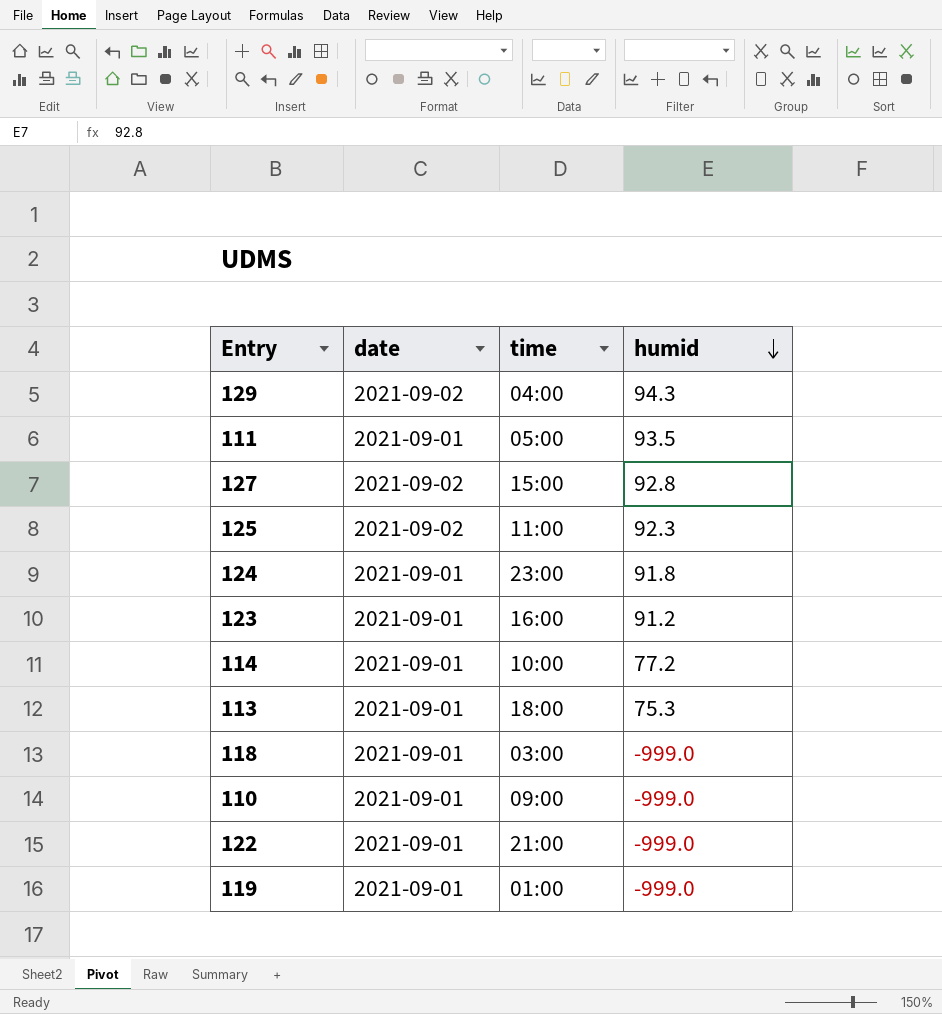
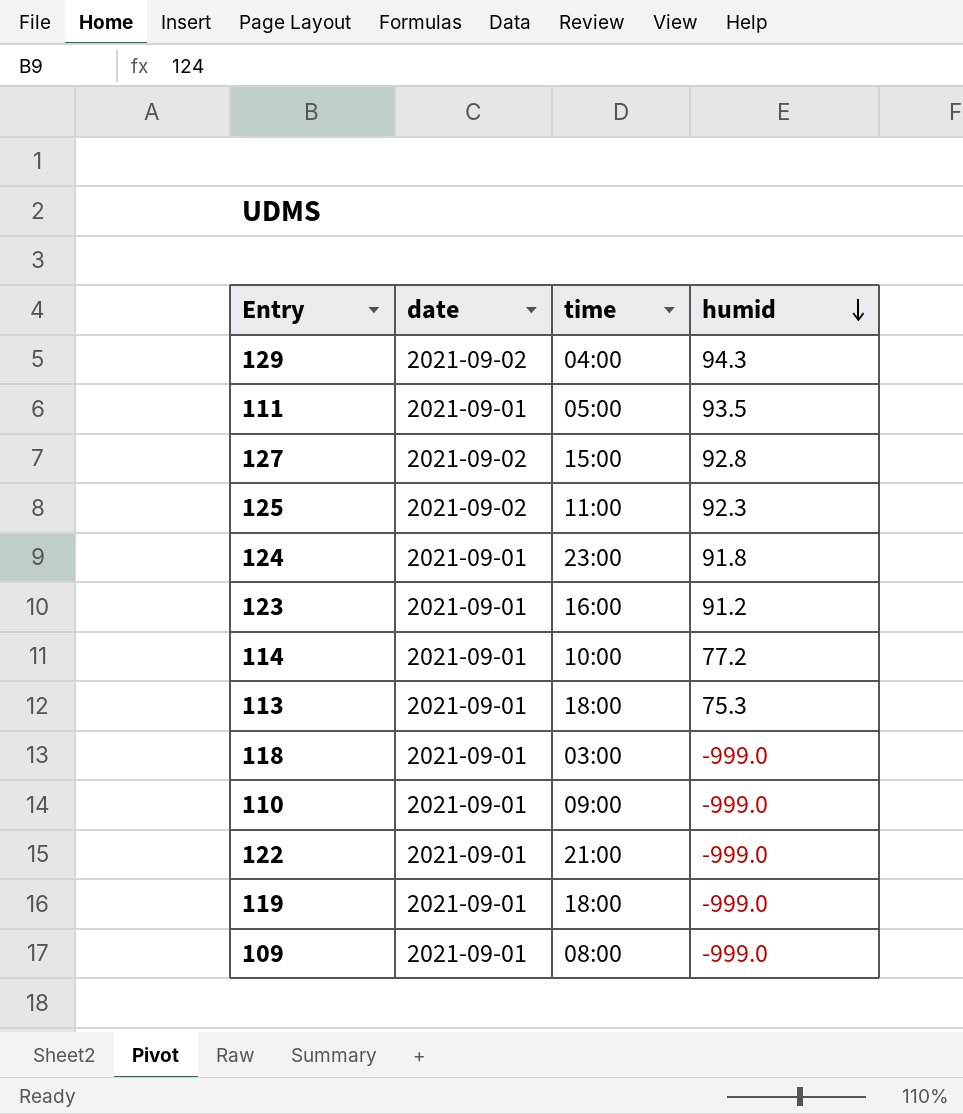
119 | time: 01:00 -> 18:00
row 109: none -> 2021-09-01 | 08:00 | -999.0

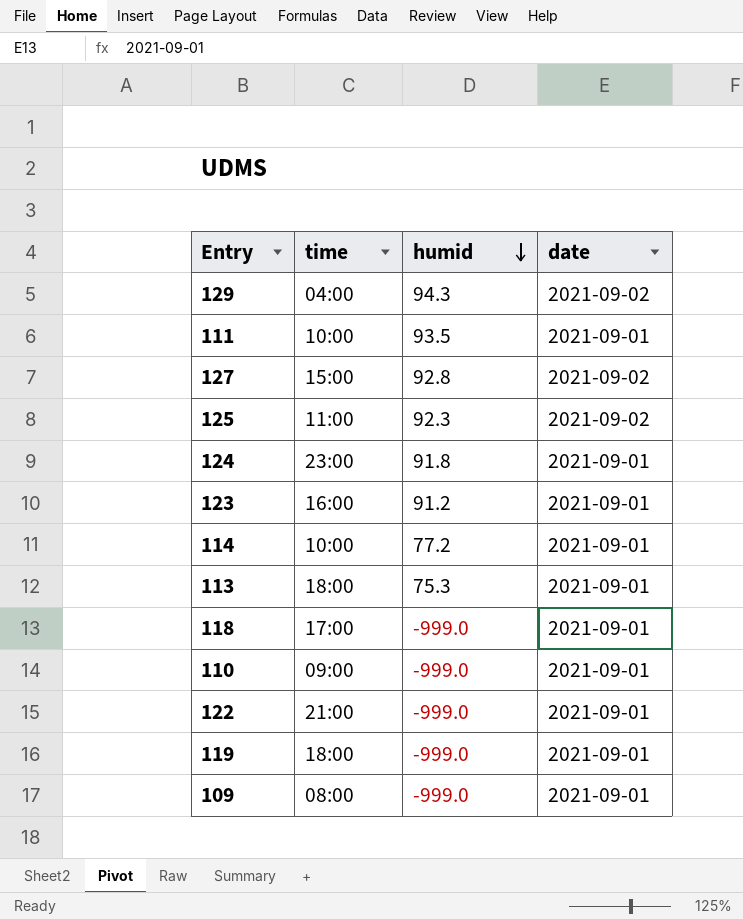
column date | position: 2 -> 4
111 | time: 05:00 -> 10:00
118 | time: 03:00 -> 17:00

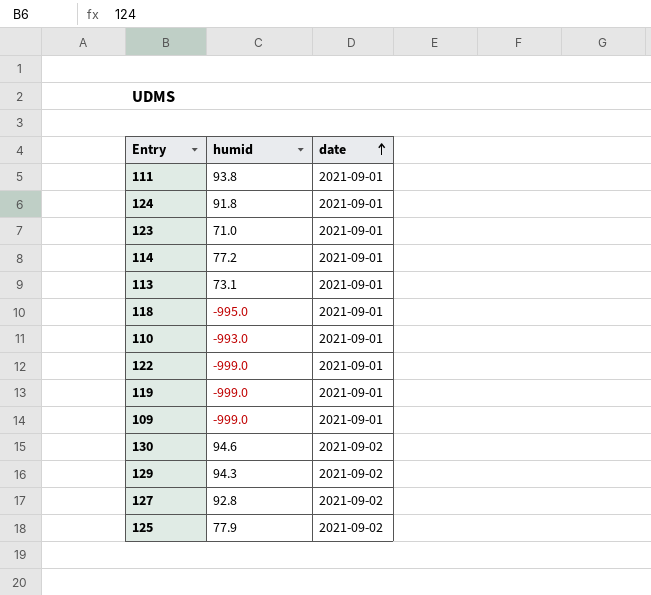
row order: humid descending -> date ascending
column time | position: 2 -> none
111 | humid: 93.5 -> 93.8
123 | humid: 91.2 -> 71.0
113 | humid: 75.3 -> 73.1
118 | humid: -999.0 -> -995.0
110 | humid: -999.0 -> -993.0
row 130: none -> 94.6 | 2021-09-02
125 | humid: 92.3 -> 77.9

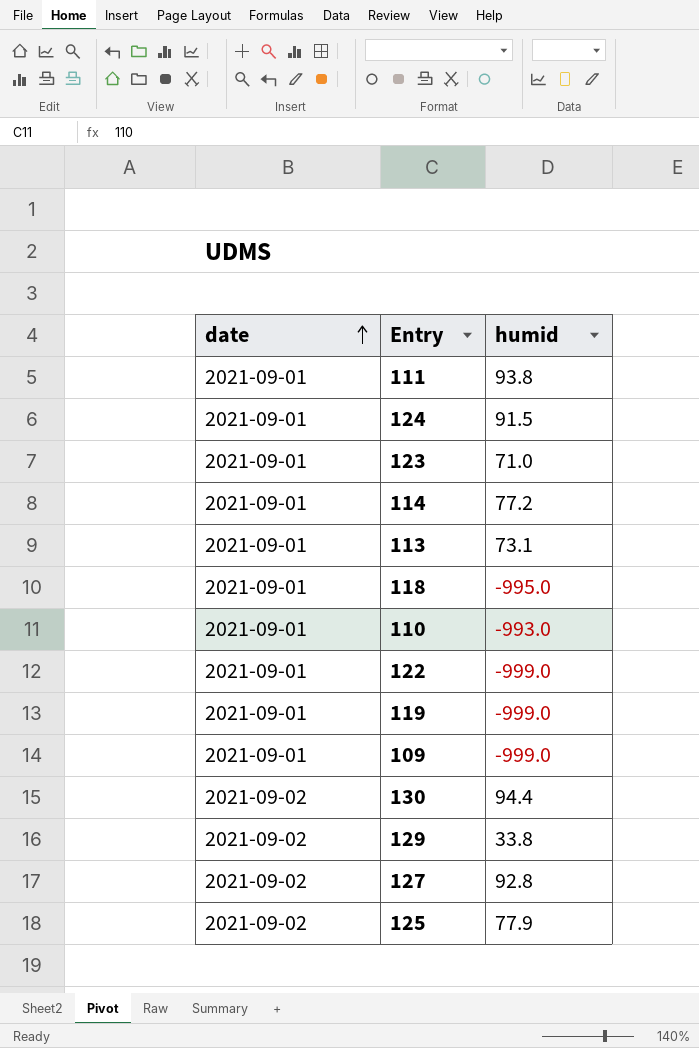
column date | position: 3 -> 1
124 | humid: 91.8 -> 91.5
130 | humid: 94.6 -> 94.4
129 | humid: 94.3 -> 33.8

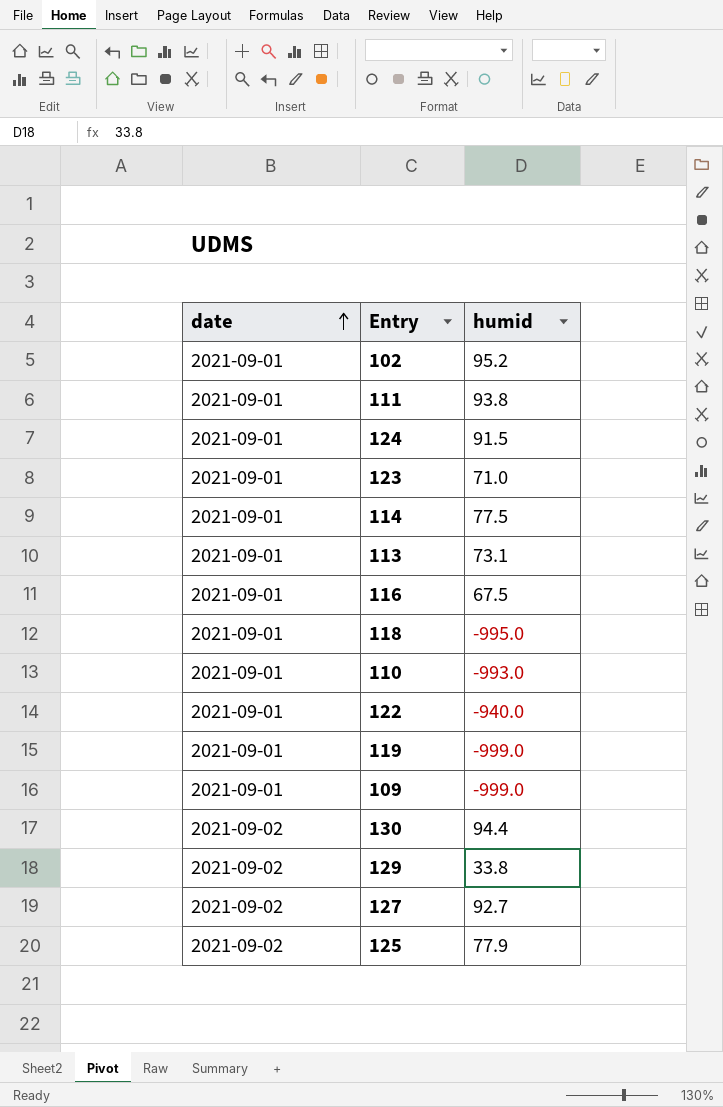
row 102: none -> 2021-09-01 | 95.2
114 | humid: 77.2 -> 77.5
row 116: none -> 2021-09-01 | 67.5
122 | humid: -999.0 -> -940.0
127 | humid: 92.8 -> 92.7

